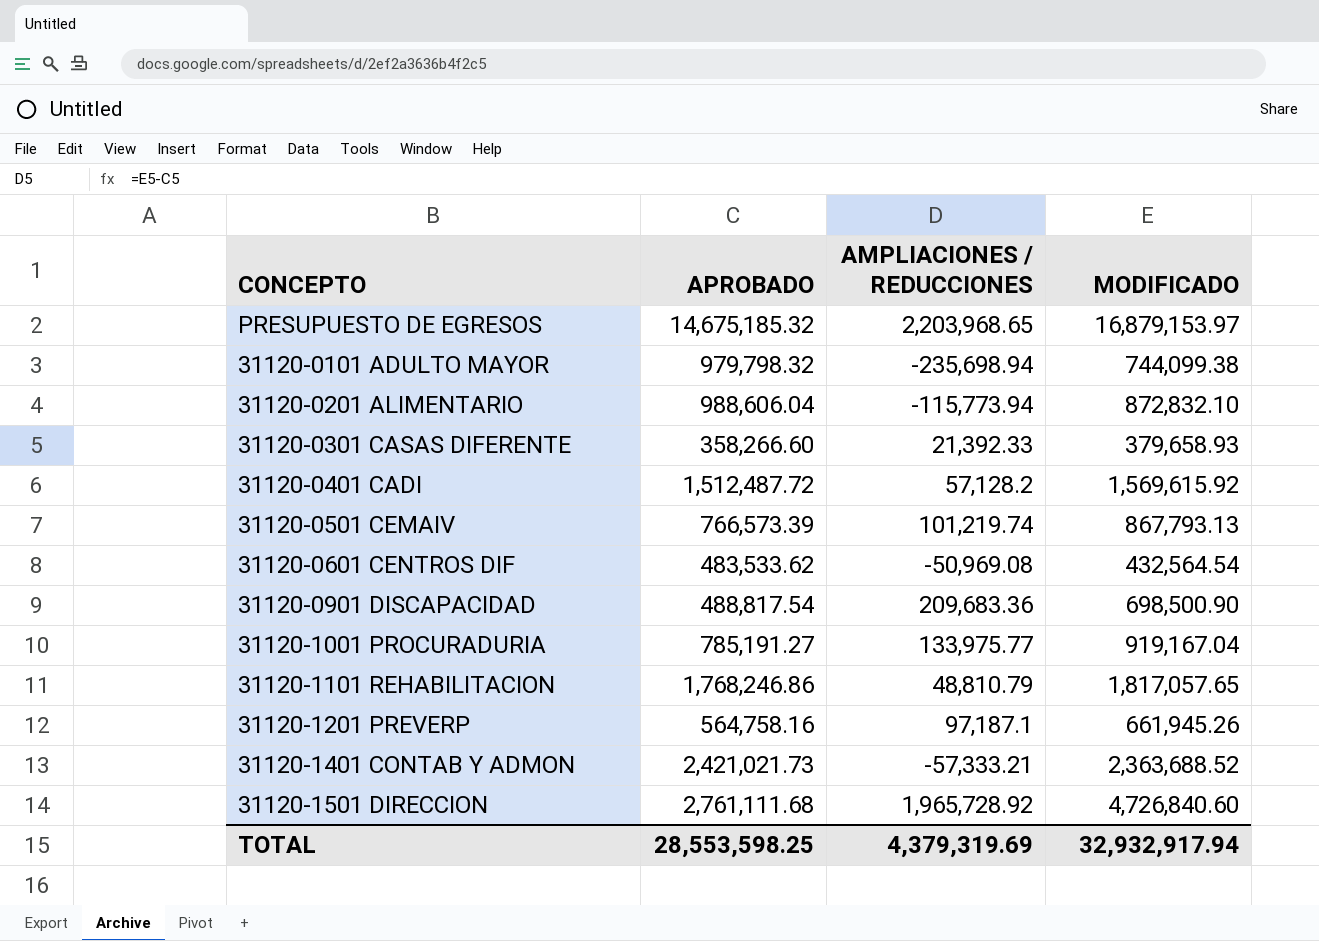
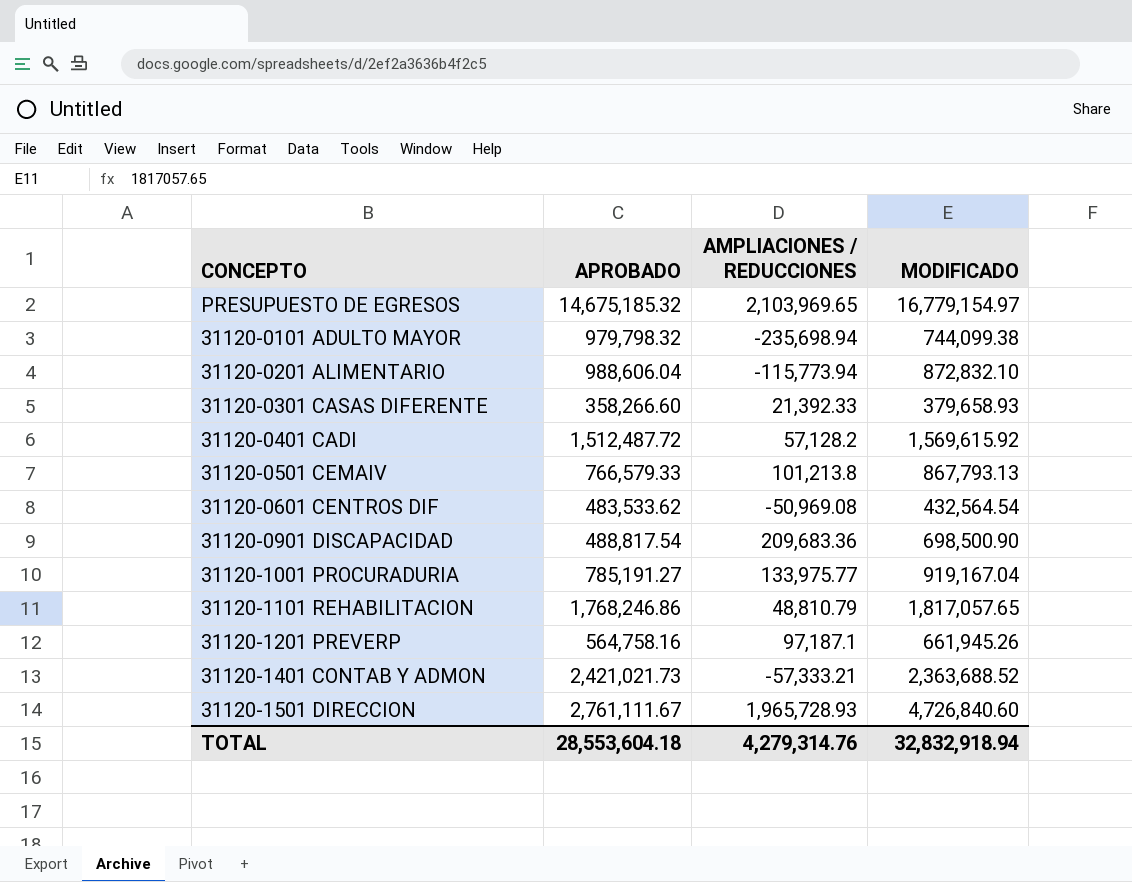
PRESUPUESTO DE EGRESOS | AMPLIACIONES / REDUCCIONES: 2,203,968.65 -> 2,103,969.65
PRESUPUESTO DE EGRESOS | MODIFICADO: 16,879,153.97 -> 16,779,154.97
31120-0501 CEMAIV | APROBADO: 766,573.39 -> 766,579.33
31120-0501 CEMAIV | AMPLIACIONES / REDUCCIONES: 101,219.74 -> 101,213.8
31120-1501 DIRECCION | APROBADO: 2,761,111.68 -> 2,761,111.67
31120-1501 DIRECCION | AMPLIACIONES / REDUCCIONES: 1,965,728.92 -> 1,965,728.93
TOTAL | APROBADO: 28,553,598.25 -> 28,553,604.18
TOTAL | AMPLIACIONES / REDUCCIONES: 4,379,319.69 -> 4,279,314.76
TOTAL | MODIFICADO: 32,932,917.94 -> 32,832,918.94

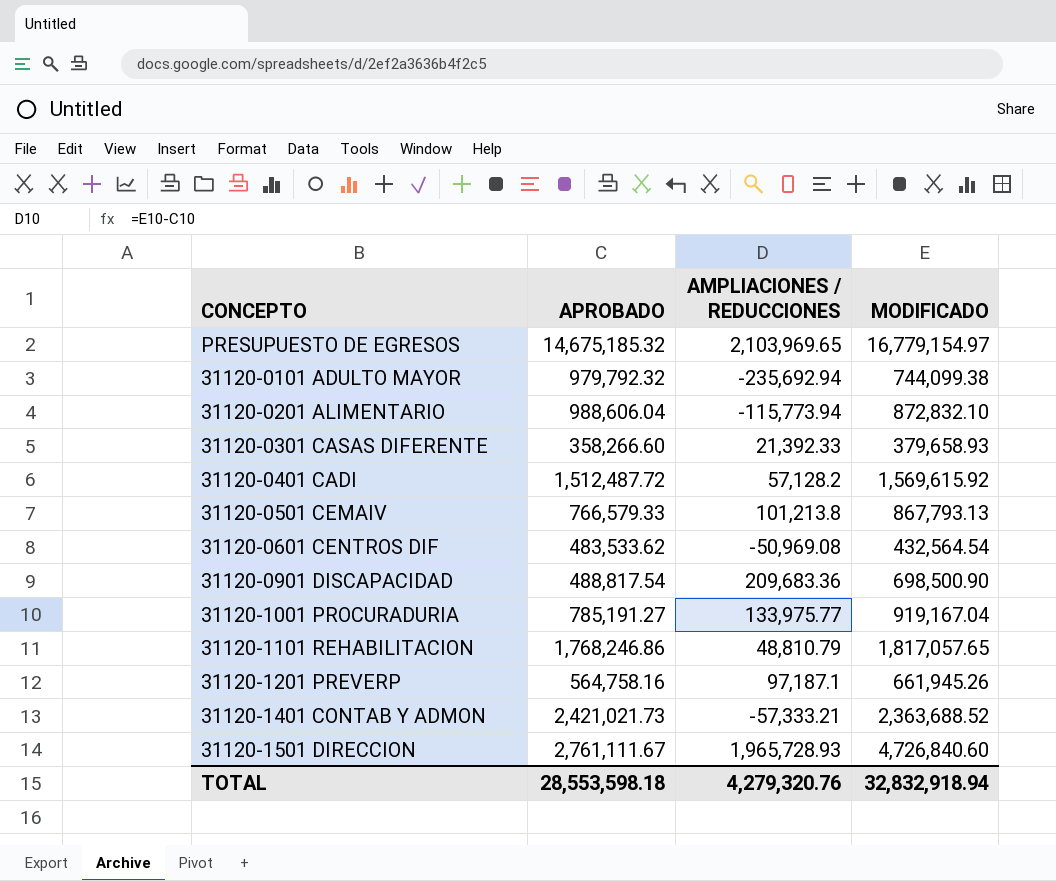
31120-0101 ADULTO MAYOR | APROBADO: 979,798.32 -> 979,792.32
31120-0101 ADULTO MAYOR | AMPLIACIONES / REDUCCIONES: -235,698.94 -> -235,692.94
TOTAL | APROBADO: 28,553,604.18 -> 28,553,598.18
TOTAL | AMPLIACIONES / REDUCCIONES: 4,279,314.76 -> 4,279,320.76

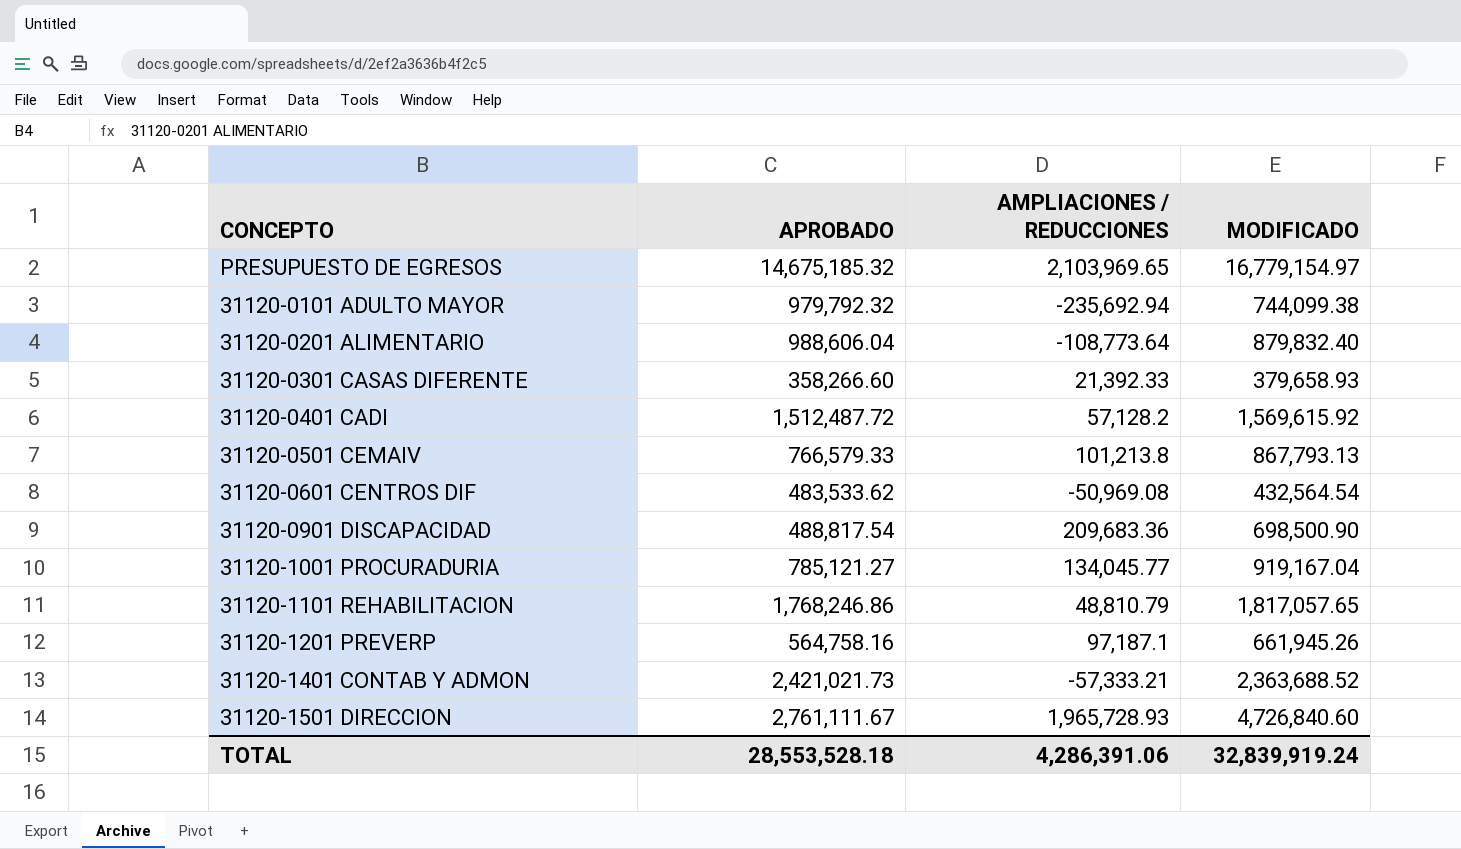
31120-0201 ALIMENTARIO | AMPLIACIONES / REDUCCIONES: -115,773.94 -> -108,773.64
31120-0201 ALIMENTARIO | MODIFICADO: 872,832.10 -> 879,832.40
31120-1001 PROCURADURIA | APROBADO: 785,191.27 -> 785,121.27
31120-1001 PROCURADURIA | AMPLIACIONES / REDUCCIONES: 133,975.77 -> 134,045.77
TOTAL | APROBADO: 28,553,598.18 -> 28,553,528.18
TOTAL | AMPLIACIONES / REDUCCIONES: 4,279,320.76 -> 4,286,391.06
TOTAL | MODIFICADO: 32,832,918.94 -> 32,839,919.24

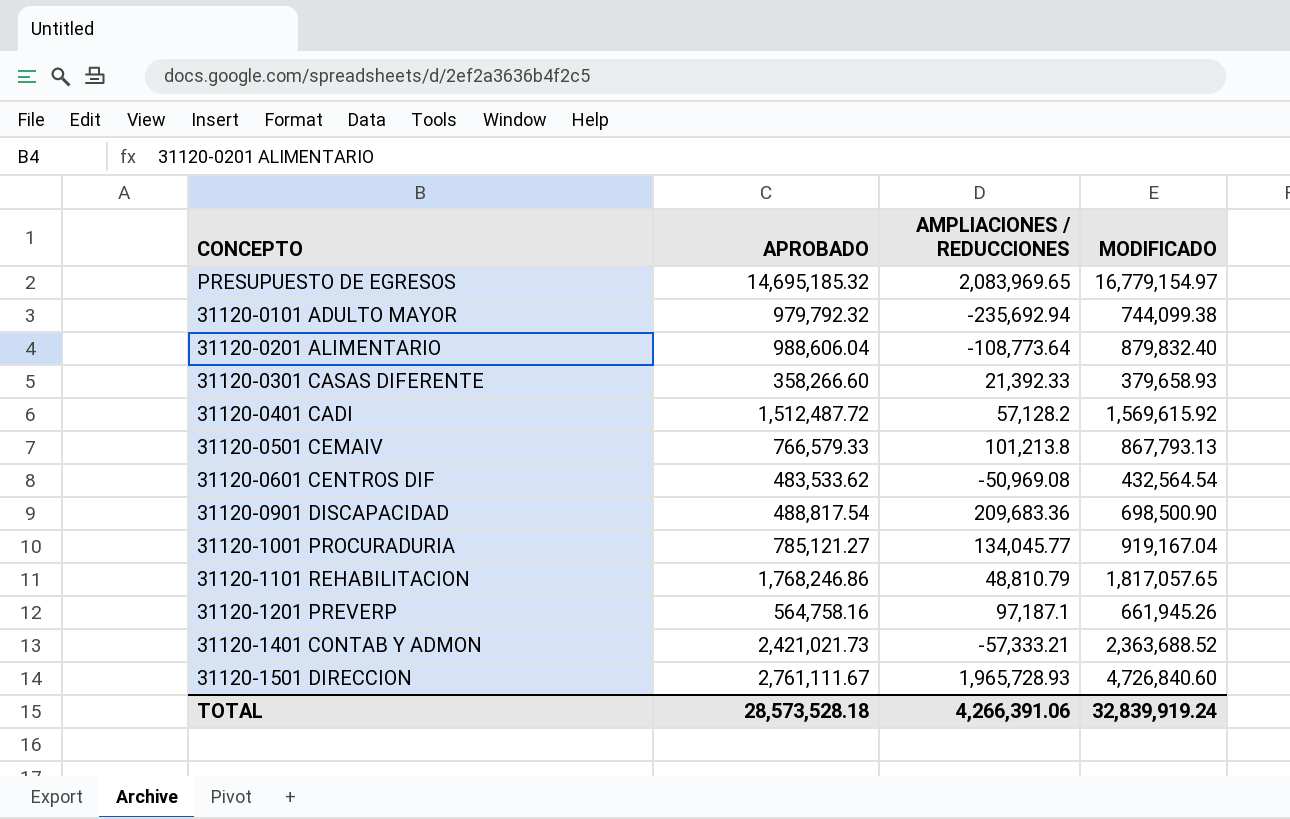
PRESUPUESTO DE EGRESOS | APROBADO: 14,675,185.32 -> 14,695,185.32
PRESUPUESTO DE EGRESOS | AMPLIACIONES / REDUCCIONES: 2,103,969.65 -> 2,083,969.65
TOTAL | APROBADO: 28,553,528.18 -> 28,573,528.18
TOTAL | AMPLIACIONES / REDUCCIONES: 4,286,391.06 -> 4,266,391.06

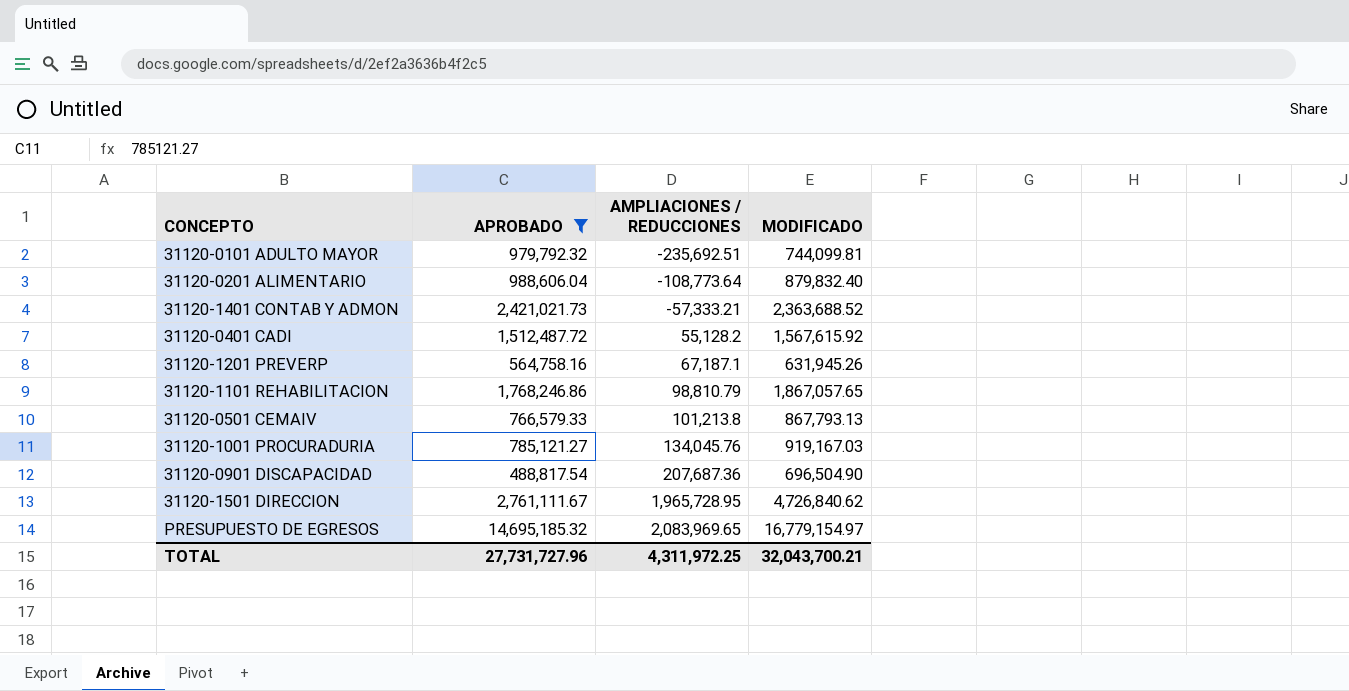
filter: none -> APROBADO >= 488,817.54
row order: none -> AMPLIACIONES / REDUCCIONES ascending
31120-0101 ADULTO MAYOR | AMPLIACIONES / REDUCCIONES: -235,692.94 -> -235,692.51
31120-0101 ADULTO MAYOR | MODIFICADO: 744,099.38 -> 744,099.81
31120-0401 CADI | AMPLIACIONES / REDUCCIONES: 57,128.2 -> 55,128.2
31120-0401 CADI | MODIFICADO: 1,569,615.92 -> 1,567,615.92
31120-1201 PREVERP | AMPLIACIONES / REDUCCIONES: 97,187.1 -> 67,187.1
31120-1201 PREVERP | MODIFICADO: 661,945.26 -> 631,945.26
31120-1101 REHABILITACION | AMPLIACIONES / REDUCCIONES: 48,810.79 -> 98,810.79
31120-1101 REHABILITACION | MODIFICADO: 1,817,057.65 -> 1,867,057.65
31120-1001 PROCURADURIA | AMPLIACIONES / REDUCCIONES: 134,045.77 -> 134,045.76
31120-1001 PROCURADURIA | MODIFICADO: 919,167.04 -> 919,167.03
31120-0901 DISCAPACIDAD | AMPLIACIONES / REDUCCIONES: 209,683.36 -> 207,687.36
31120-0901 DISCAPACIDAD | MODIFICADO: 698,500.90 -> 696,504.90
31120-1501 DIRECCION | AMPLIACIONES / REDUCCIONES: 1,965,728.93 -> 1,965,728.95
31120-1501 DIRECCION | MODIFICADO: 4,726,840.60 -> 4,726,840.62
TOTAL | APROBADO: 28,573,528.18 -> 27,731,727.96
TOTAL | AMPLIACIONES / REDUCCIONES: 4,266,391.06 -> 4,311,972.25
TOTAL | MODIFICADO: 32,839,919.24 -> 32,043,700.21

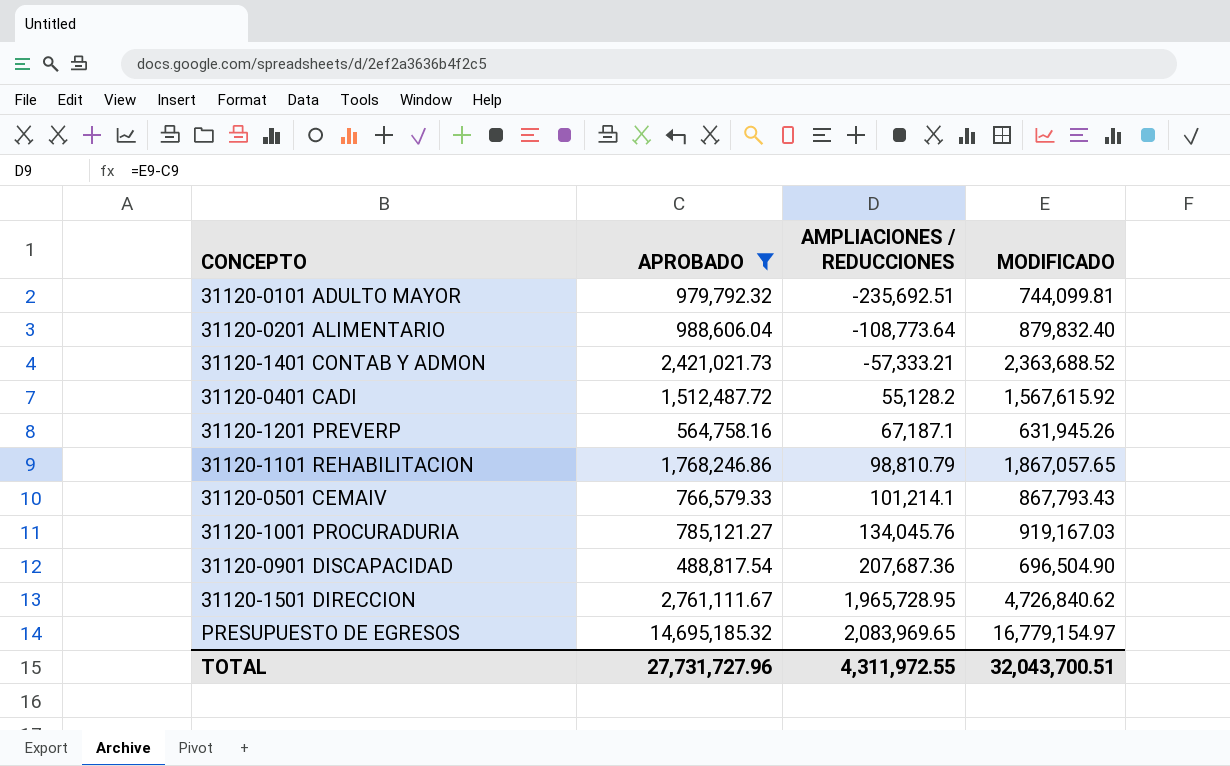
31120-0501 CEMAIV | AMPLIACIONES / REDUCCIONES: 101,213.8 -> 101,214.1
31120-0501 CEMAIV | MODIFICADO: 867,793.13 -> 867,793.43
TOTAL | AMPLIACIONES / REDUCCIONES: 4,311,972.25 -> 4,311,972.55
TOTAL | MODIFICADO: 32,043,700.21 -> 32,043,700.51

